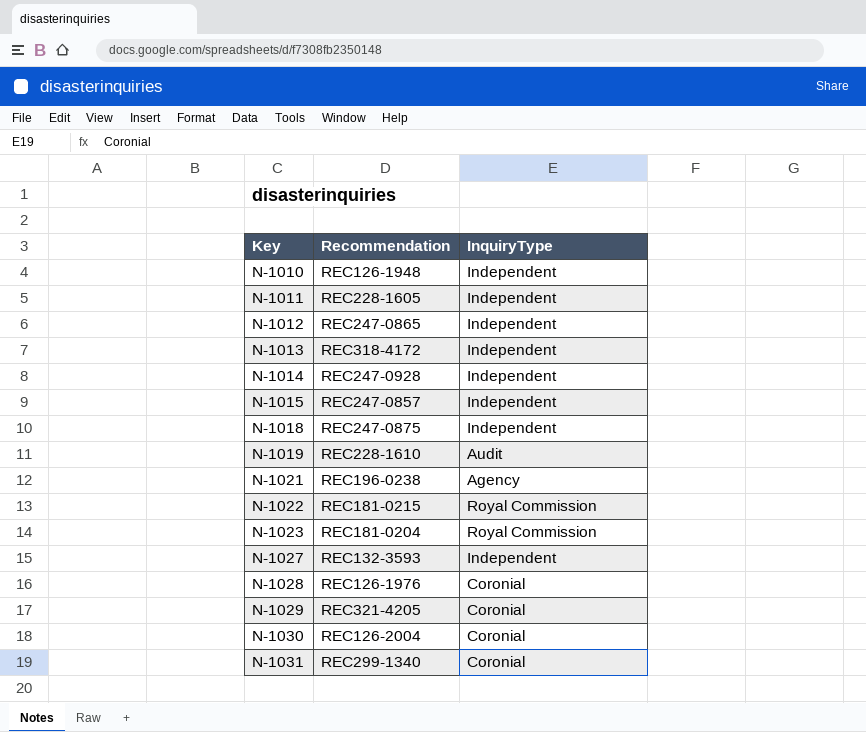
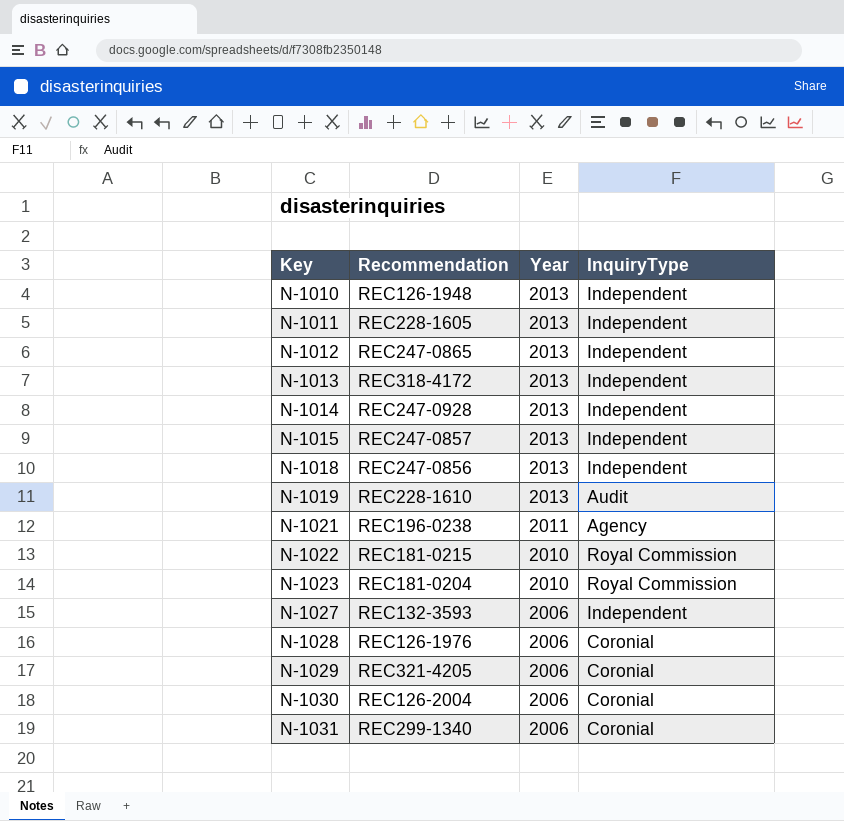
column Year | position: none -> 3
N-1018 | Recommendation: REC247-0875 -> REC247-0856

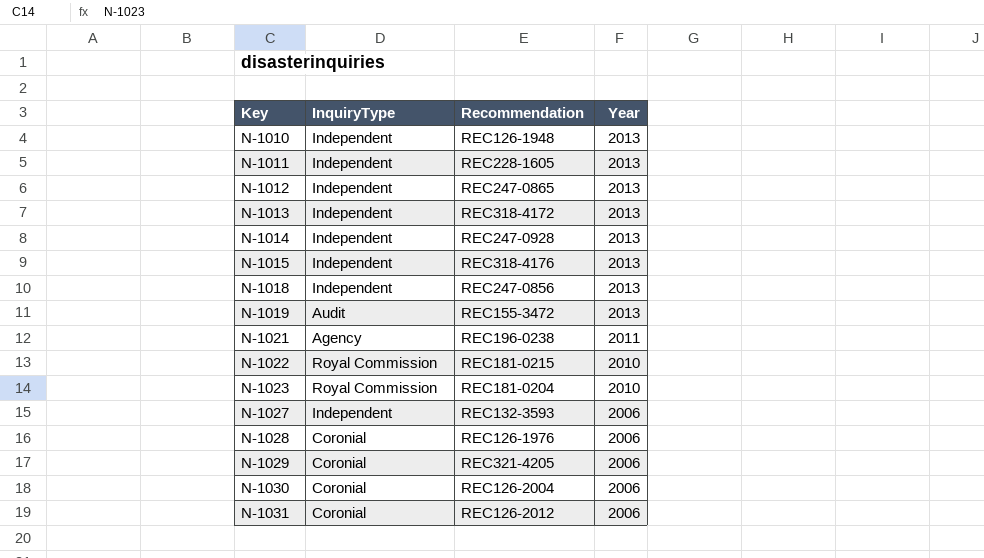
column InquiryType | position: 4 -> 2
N-1015 | Recommendation: REC247-0857 -> REC318-4176
N-1019 | Recommendation: REC228-1610 -> REC155-3472
N-1031 | Recommendation: REC299-1340 -> REC126-2012

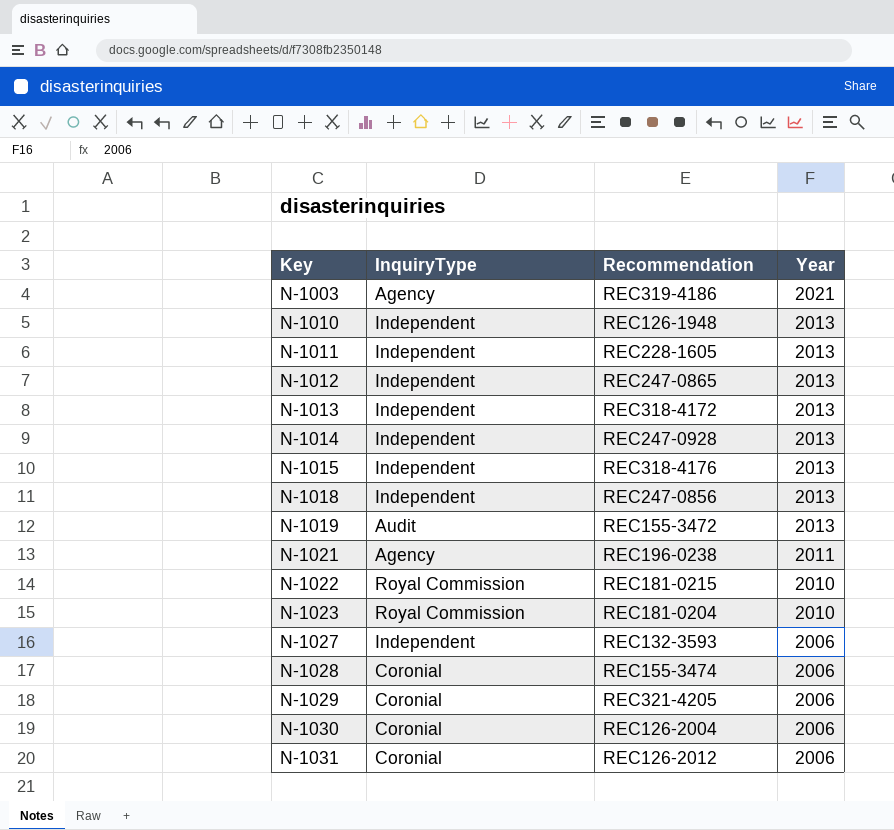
row N-1003: none -> Agency | REC319-4186 | 2021
N-1028 | Recommendation: REC126-1976 -> REC155-3474

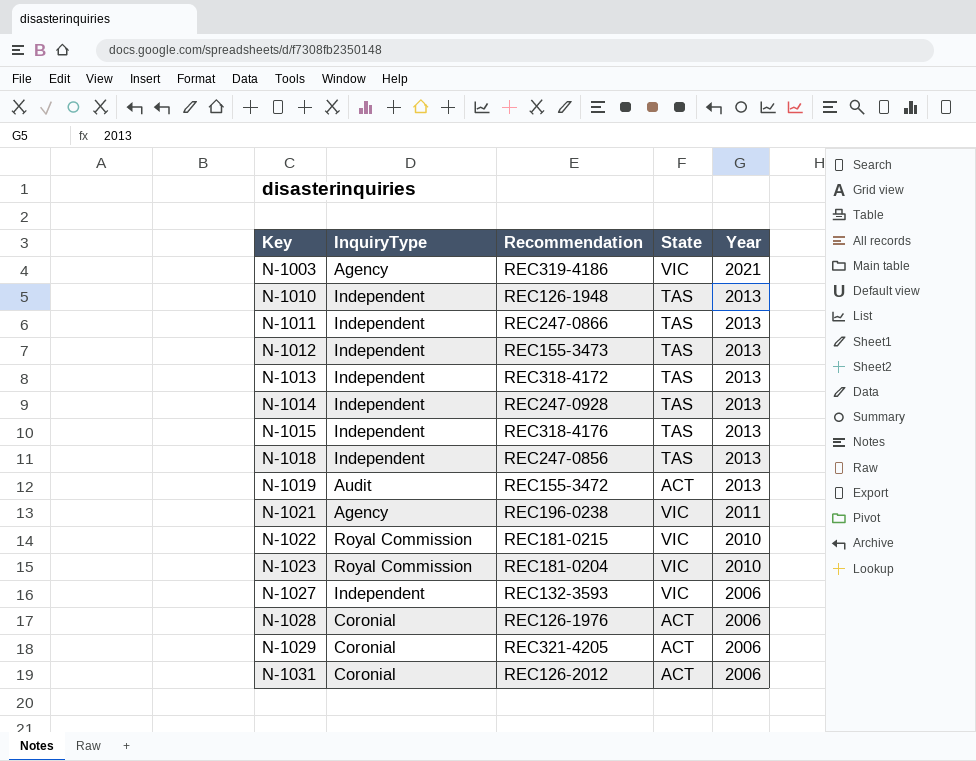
column State | position: none -> 4
row N-1030: Coronial | REC126-2004 | 2006 -> none
N-1011 | Recommendation: REC228-1605 -> REC247-0866
N-1012 | Recommendation: REC247-0865 -> REC155-3473
N-1028 | Recommendation: REC155-3474 -> REC126-1976

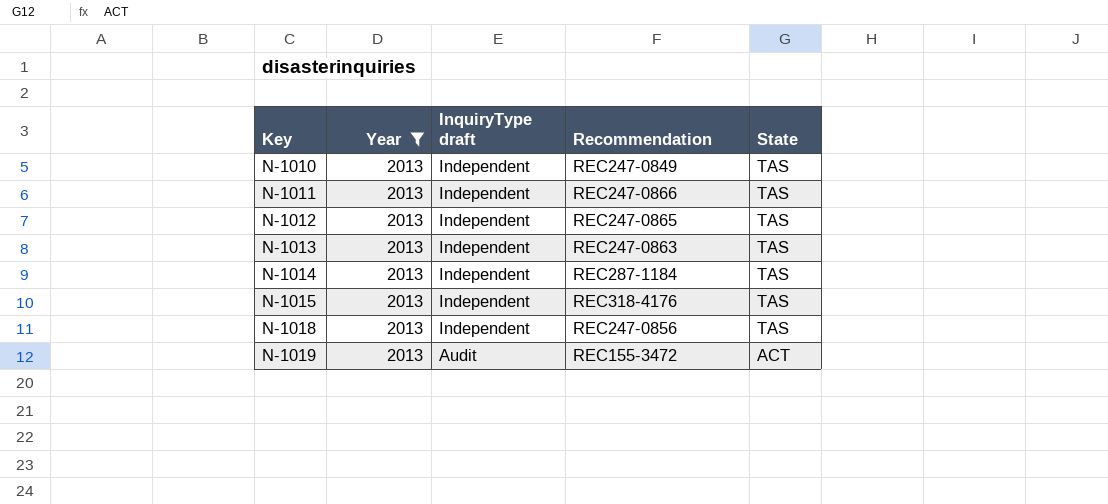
filter: none -> Year = 2013
column Year | position: 5 -> 2
column name: InquiryType -> InquiryType draft
N-1010 | Recommendation: REC126-1948 -> REC247-0849
N-1012 | Recommendation: REC155-3473 -> REC247-0865
N-1013 | Recommendation: REC318-4172 -> REC247-0863
N-1014 | Recommendation: REC247-0928 -> REC287-1184

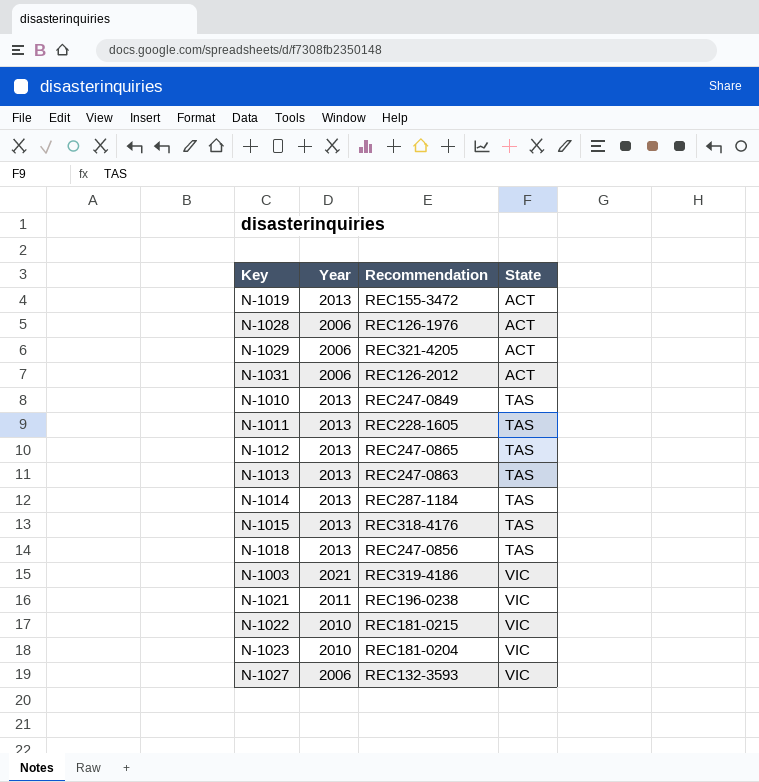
filter: Year = 2013 -> none
row order: Key ascending -> State ascending
column InquiryType draft | position: 3 -> none
N-1011 | Recommendation: REC247-0866 -> REC228-1605

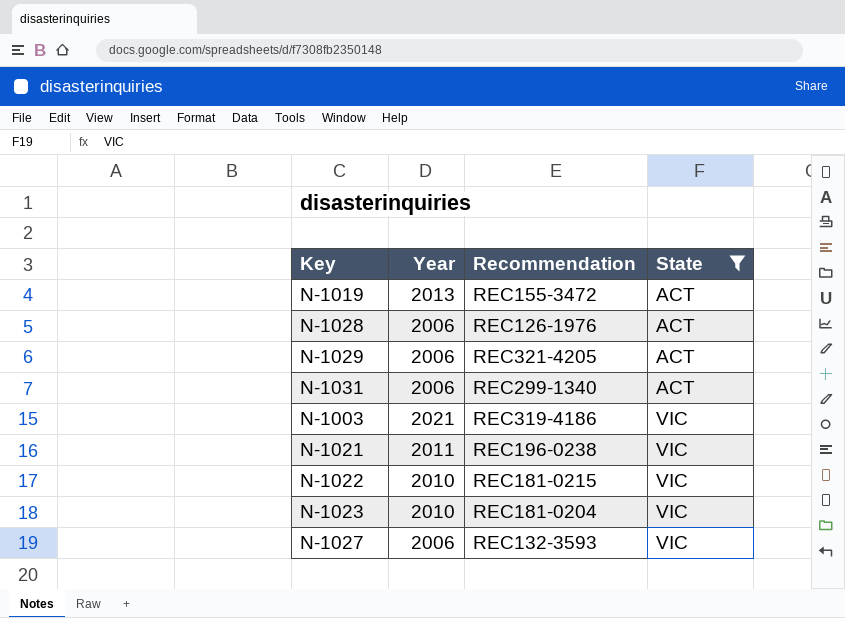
filter: none -> State != TAS
N-1031 | Recommendation: REC126-2012 -> REC299-1340

